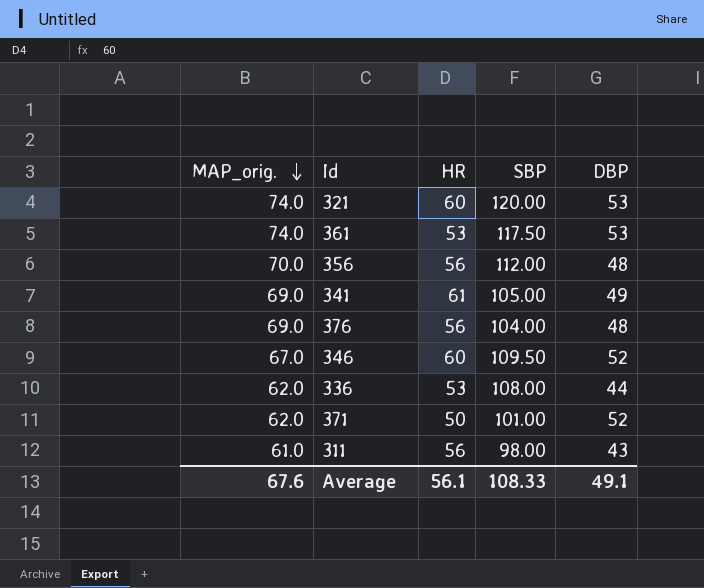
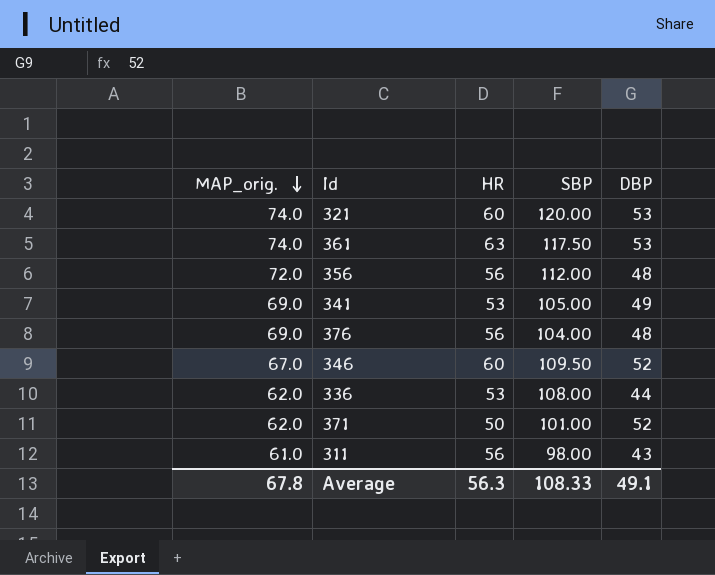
361 | HR: 53 -> 63
356 | MAP_orig.: 70.0 -> 72.0
341 | HR: 61 -> 53
Average | MAP_orig.: 67.6 -> 67.8
Average | HR: 56.1 -> 56.3

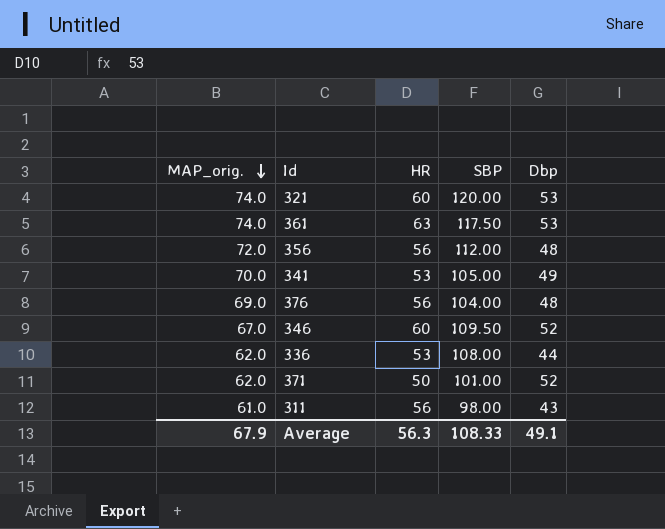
column name: DBP -> Dbp
341 | MAP_orig.: 69.0 -> 70.0
Average | MAP_orig.: 67.8 -> 67.9

